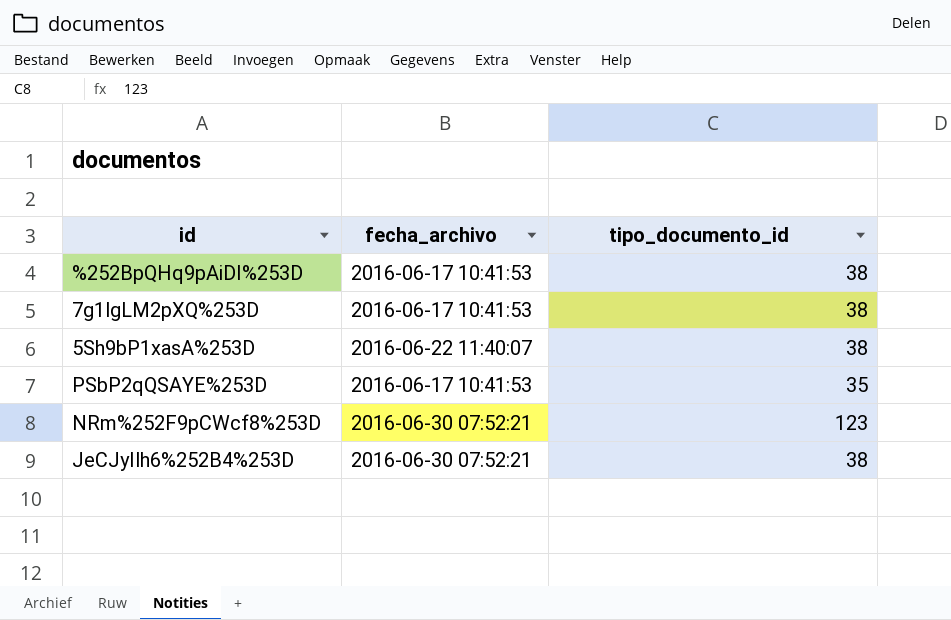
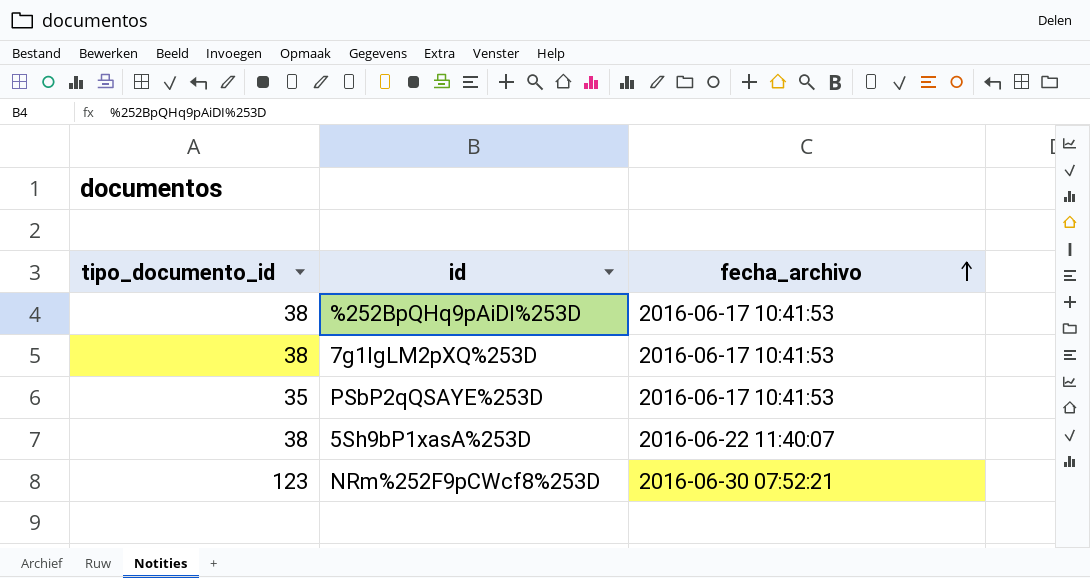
row order: none -> fecha_archivo ascending
column tipo_documento_id | position: 3 -> 1
row JeCJyIlh6%252B4%253D: 2016-06-30 07:52:21 | 38 -> none

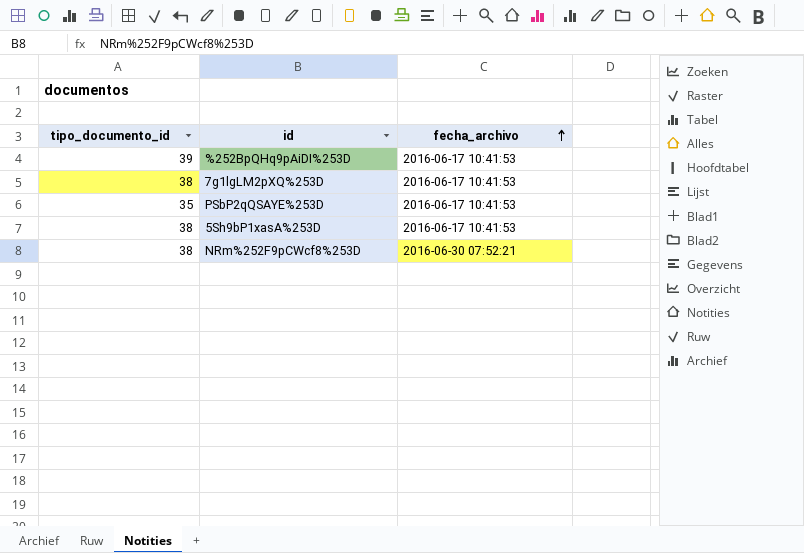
%252BpQHq9pAiDI%253D | tipo_documento_id: 38 -> 39
5Sh9bP1xasA%253D | fecha_archivo: 2016-06-22 11:40:07 -> 2016-06-17 10:41:53
NRm%252F9pCWcf8%253D | tipo_documento_id: 123 -> 38

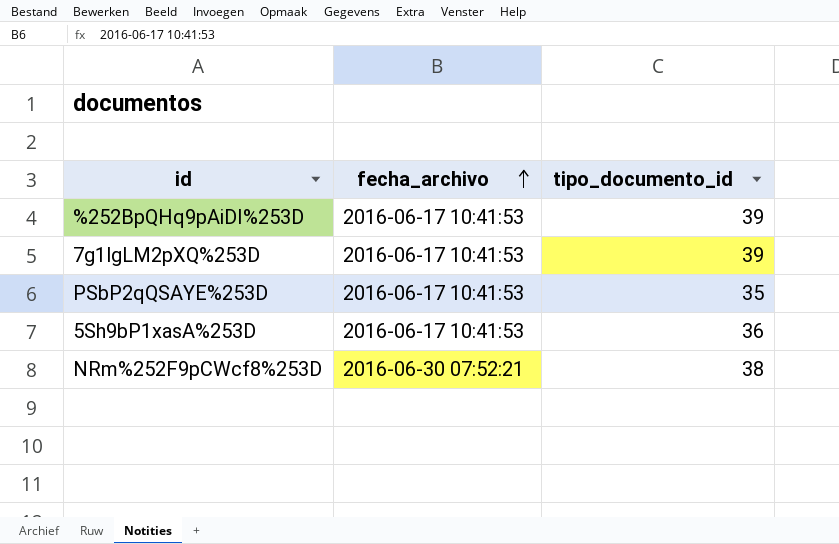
column tipo_documento_id | position: 1 -> 3
7g1lgLM2pXQ%253D | tipo_documento_id: 38 -> 39
5Sh9bP1xasA%253D | tipo_documento_id: 38 -> 36

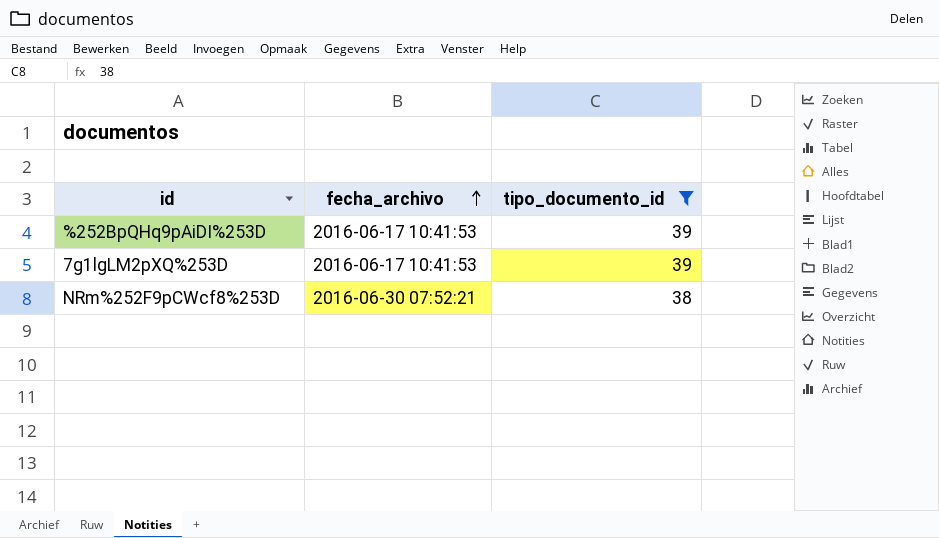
filter: none -> tipo_documento_id >= 38

